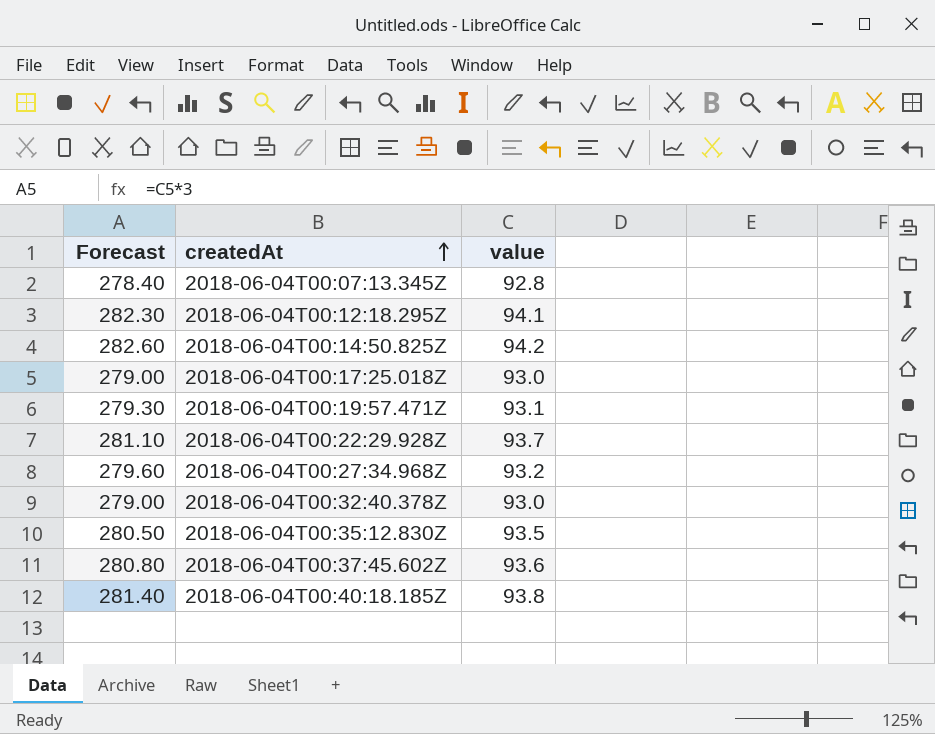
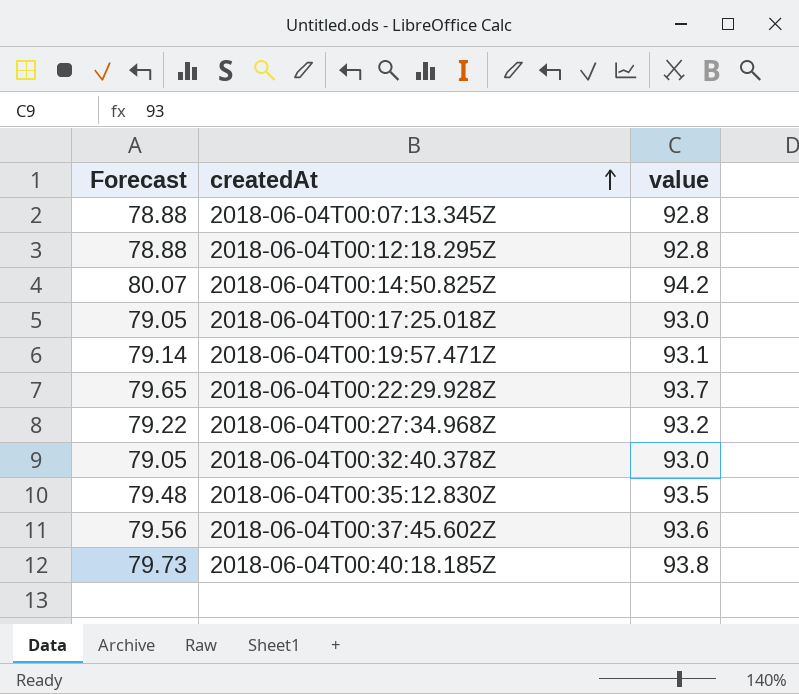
column Forecast | formula: [value] * 3 -> [value] * 0.85
2018-06-04T00:12:18.295Z | value: 94.1 -> 92.8

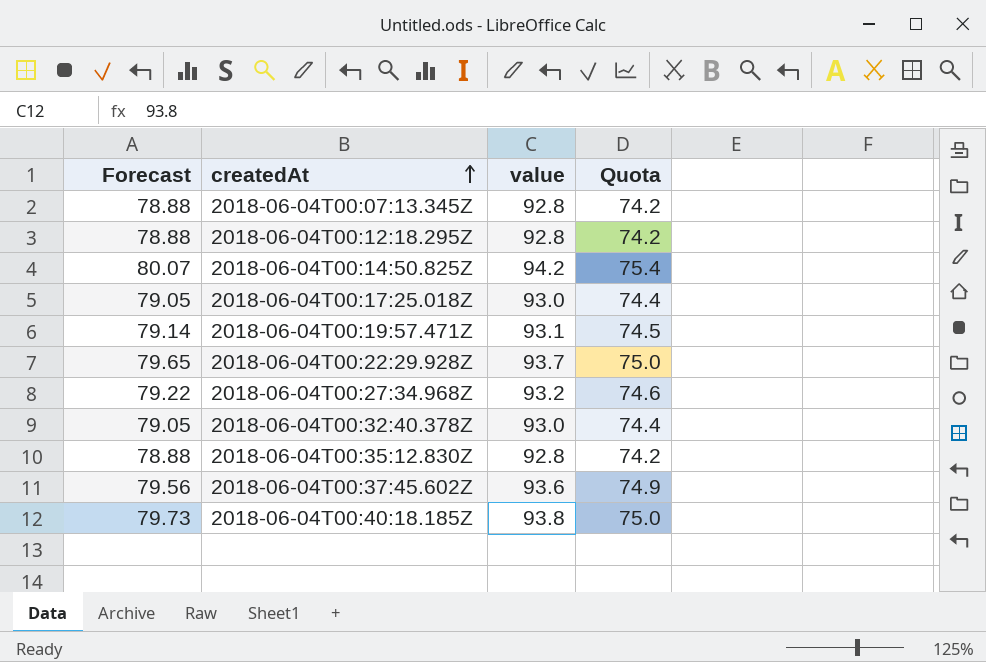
column Quota | formula: none -> [value] * 0.8
2018-06-04T00:35:12.830Z | Forecast: 79.48 -> 78.88
2018-06-04T00:35:12.830Z | value: 93.5 -> 92.8

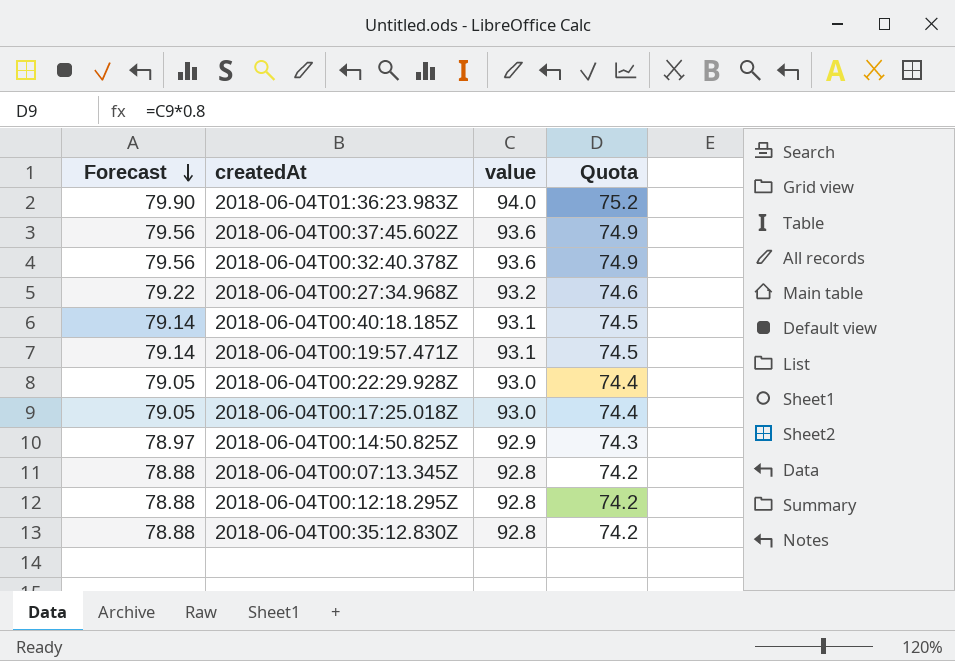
row order: createdAt ascending -> Forecast descending
row 2018-06-04T01:36:23.983Z: none -> 79.90 | 94.0 | 75.2
2018-06-04T00:32:40.378Z | Forecast: 79.05 -> 79.56
2018-06-04T00:32:40.378Z | value: 93.0 -> 93.6
2018-06-04T00:32:40.378Z | Quota: 74.4 -> 74.9
2018-06-04T00:40:18.185Z | Forecast: 79.73 -> 79.14
2018-06-04T00:40:18.185Z | value: 93.8 -> 93.1
2018-06-04T00:40:18.185Z | Quota: 75.0 -> 74.5
2018-06-04T00:22:29.928Z | Forecast: 79.65 -> 79.05
2018-06-04T00:22:29.928Z | value: 93.7 -> 93.0
2018-06-04T00:22:29.928Z | Quota: 75.0 -> 74.4
2018-06-04T00:14:50.825Z | Forecast: 80.07 -> 78.97
2018-06-04T00:14:50.825Z | value: 94.2 -> 92.9
2018-06-04T00:14:50.825Z | Quota: 75.4 -> 74.3

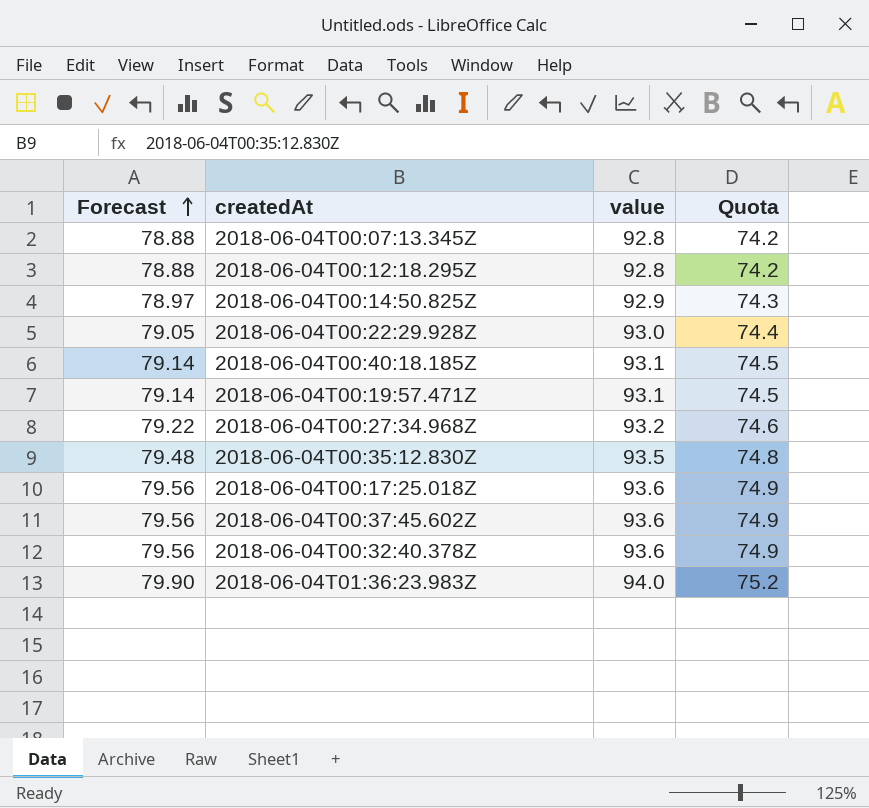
row order: Forecast descending -> Forecast ascending
2018-06-04T00:35:12.830Z | Forecast: 78.88 -> 79.48
2018-06-04T00:35:12.830Z | value: 92.8 -> 93.5
2018-06-04T00:35:12.830Z | Quota: 74.2 -> 74.8
2018-06-04T00:17:25.018Z | Forecast: 79.05 -> 79.56
2018-06-04T00:17:25.018Z | value: 93.0 -> 93.6
2018-06-04T00:17:25.018Z | Quota: 74.4 -> 74.9

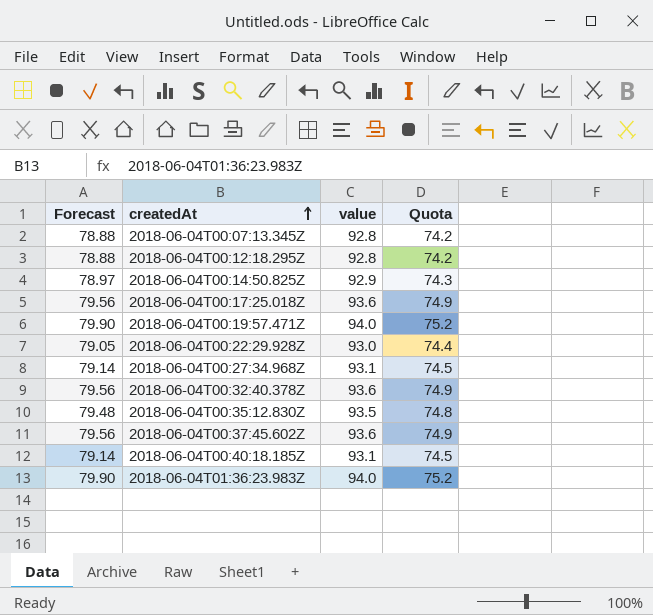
row order: Forecast ascending -> createdAt ascending
2018-06-04T00:19:57.471Z | Forecast: 79.14 -> 79.90
2018-06-04T00:19:57.471Z | value: 93.1 -> 94.0
2018-06-04T00:19:57.471Z | Quota: 74.5 -> 75.2
2018-06-04T00:27:34.968Z | Forecast: 79.22 -> 79.14
2018-06-04T00:27:34.968Z | value: 93.2 -> 93.1
2018-06-04T00:27:34.968Z | Quota: 74.6 -> 74.5

